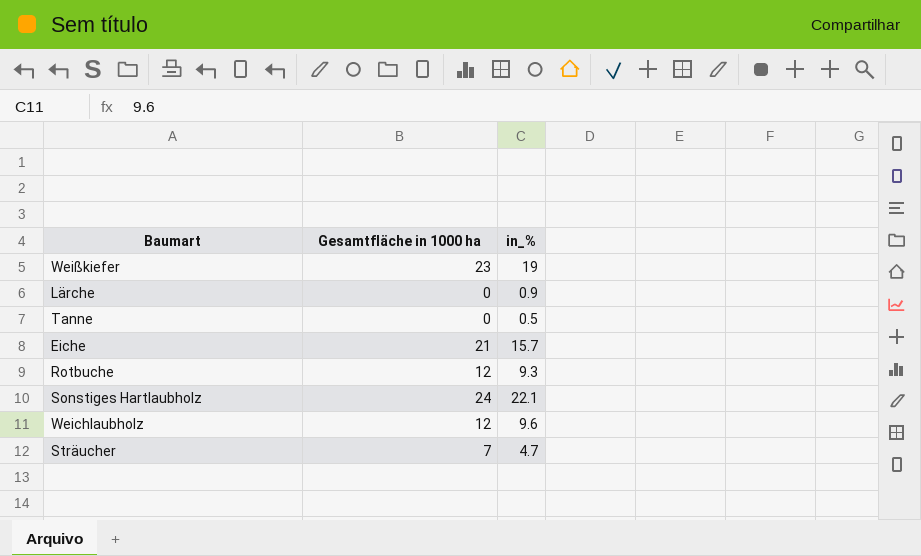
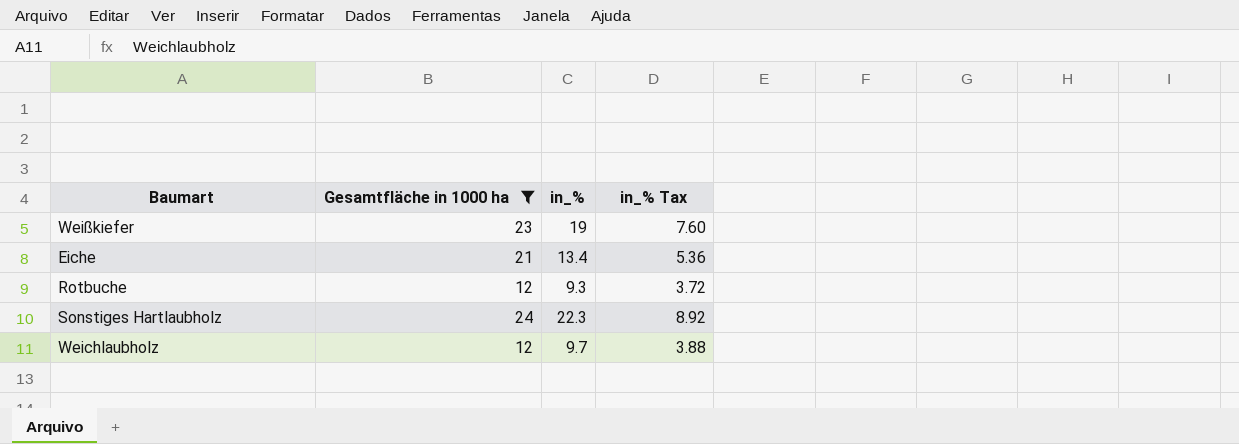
filter: none -> Gesamtfläche in 1000 ha >= 12
column in_% Tax | formula: none -> [in_%] * 0.4
Eiche | in_%: 15.7 -> 13.4
Sonstiges Hartlaubholz | in_%: 22.1 -> 22.3
Weichlaubholz | in_%: 9.6 -> 9.7

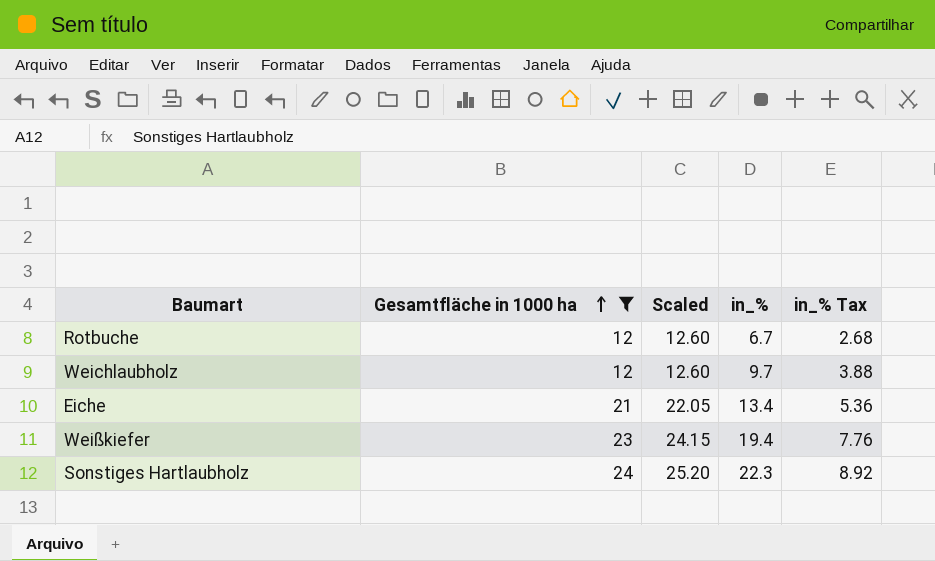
row order: none -> Gesamtfläche in 1000 ha ascending
column Scaled | formula: none -> [Gesamtfläche in 1000 ha] * 1.05
Rotbuche | in_%: 9.3 -> 6.7
Rotbuche | in_% Tax: 3.72 -> 2.68
Weißkiefer | in_%: 19 -> 19.4
Weißkiefer | in_% Tax: 7.60 -> 7.76

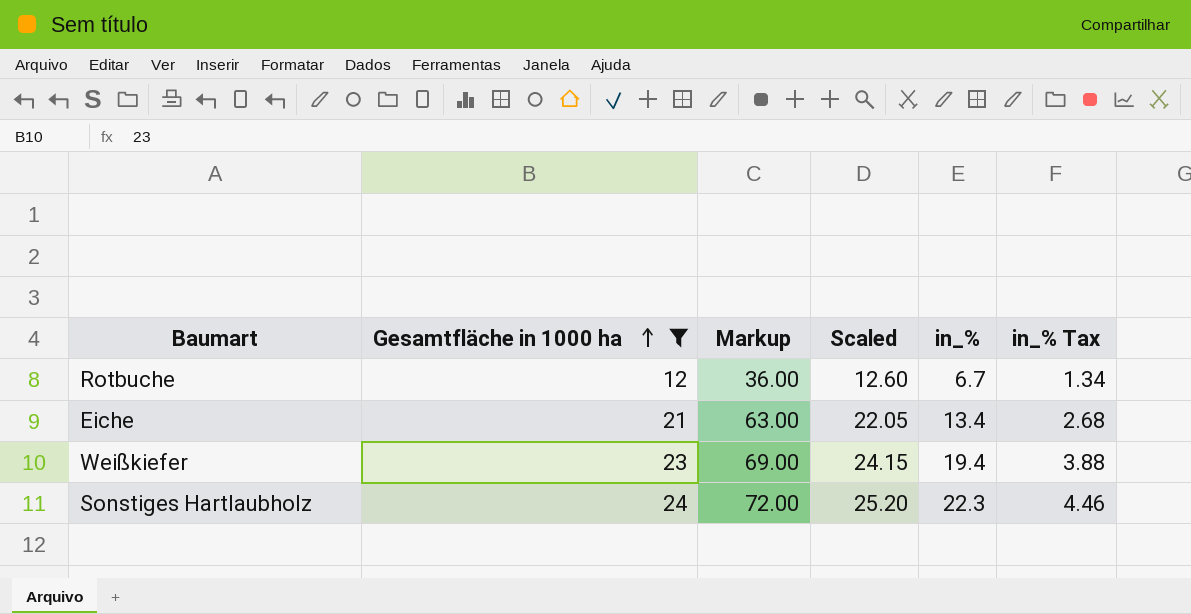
column Markup | formula: none -> [Gesamtfläche in 1000 ha] * 3
column in_% Tax | formula: [in_%] * 0.4 -> [in_%] * 0.2
row Weichlaubholz: 12 | 12.60 | 9.7 | 3.88 -> none

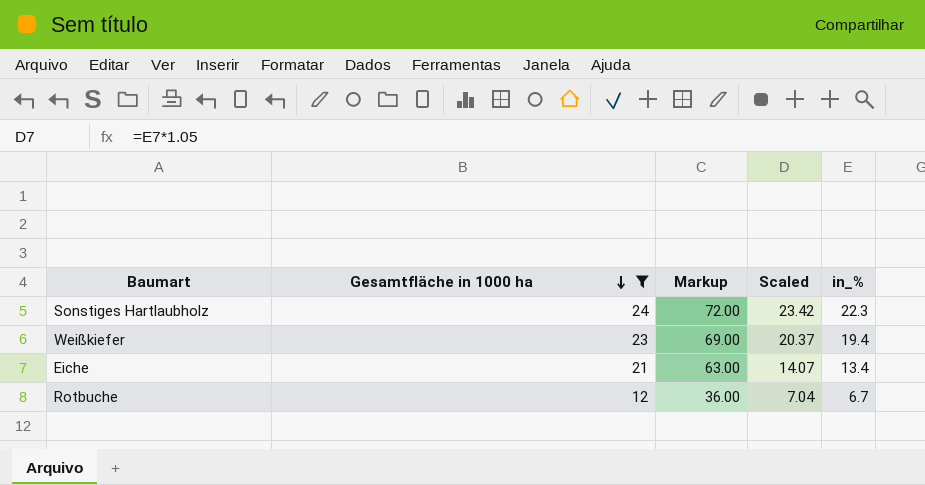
row order: Gesamtfläche in 1000 ha ascending -> Gesamtfläche in 1000 ha descending
column in_% Tax | formula: [in_%] * 0.2 -> none
column Scaled | formula: [Gesamtfläche in 1000 ha] * 1.05 -> [in_%] * 1.05

